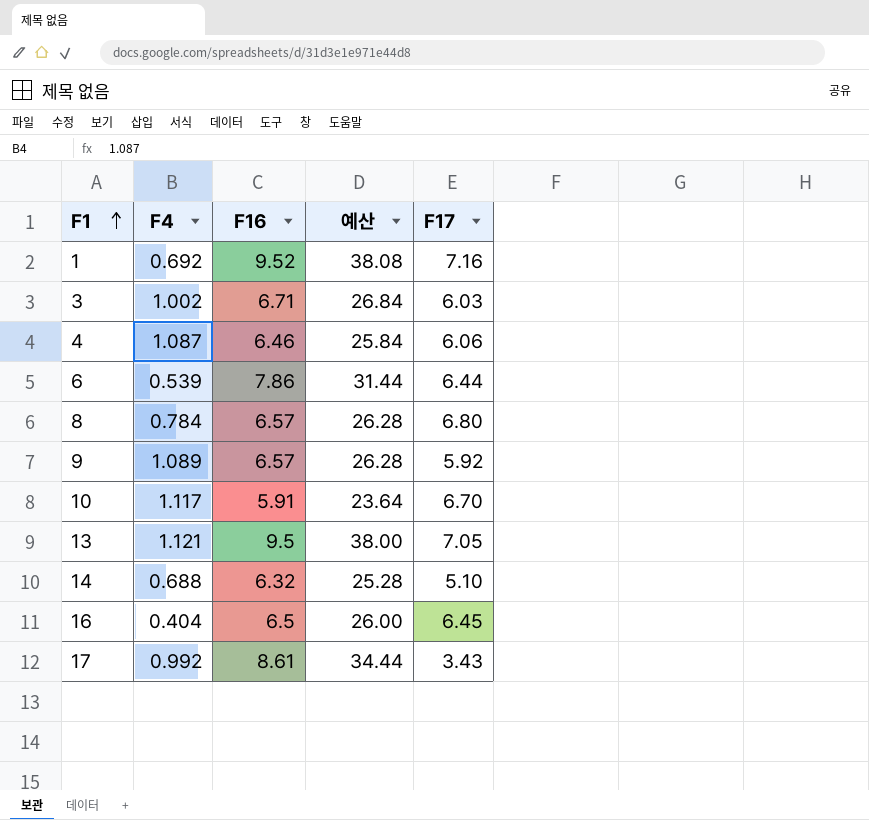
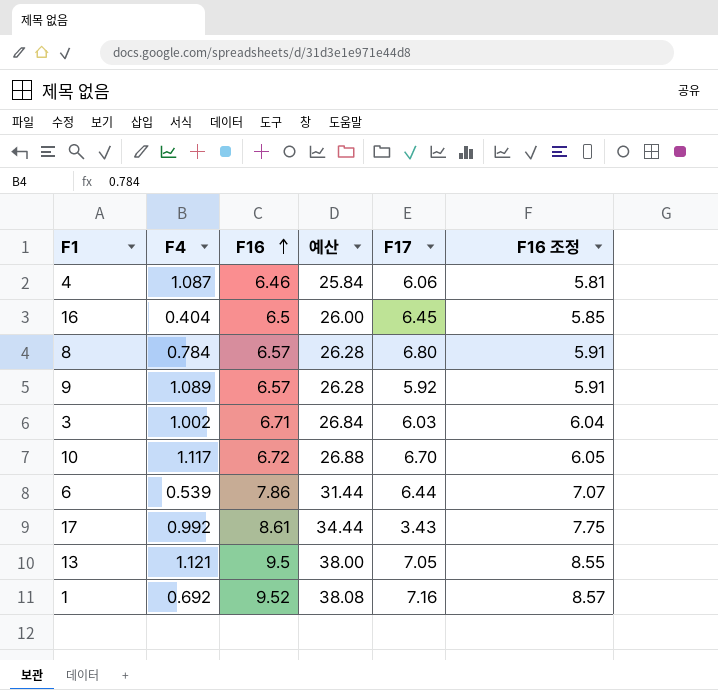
row order: F1 ascending -> F16 ascending
column F16 조정 | formula: none -> [F16] * 0.9
row 14: 0.688 | 6.32 | 25.28 | 5.10 -> none
10 | F16: 5.91 -> 6.72
10 | 예산: 23.64 -> 26.88

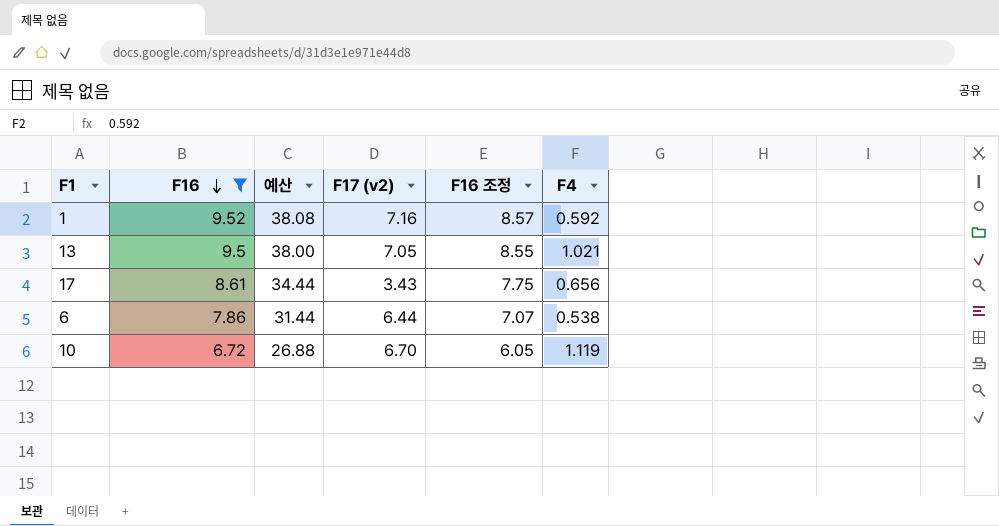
filter: none -> F16 >= 6.72
row order: F16 ascending -> F16 descending
column name: F17 -> F17 (v2)
column F4 | position: 2 -> 6
1 | F4: 0.692 -> 0.592
13 | F4: 1.121 -> 1.021
17 | F4: 0.992 -> 0.656
6 | F4: 0.539 -> 0.538
10 | F4: 1.117 -> 1.119

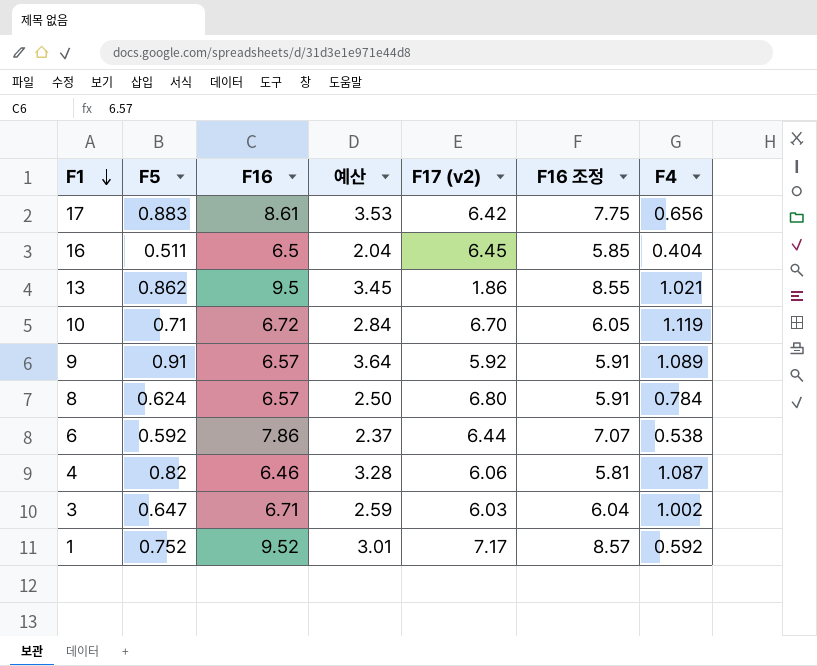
filter: F16 >= 6.72 -> none
row order: F16 descending -> F1 descending
column F5 | position: none -> 2
column 예산 | formula: [F16] * 4 -> [F5] * 4
17 | F17 (v2): 3.43 -> 6.42
13 | F17 (v2): 7.05 -> 1.86
1 | F17 (v2): 7.16 -> 7.17

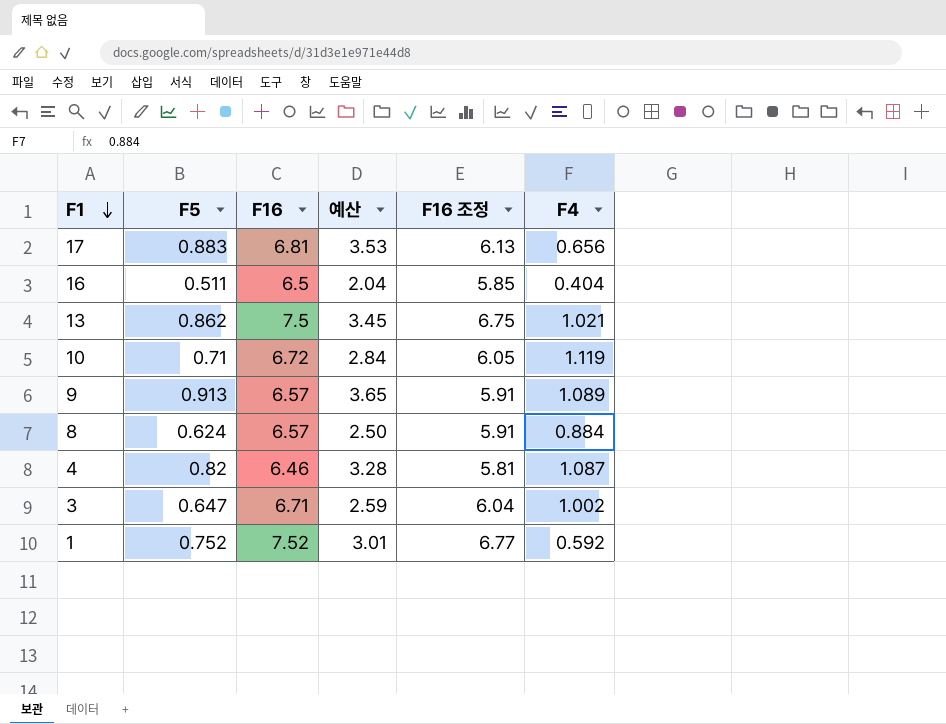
column F17 (v2) | position: 5 -> none
row 6: 0.592 | 7.86 | 2.37 | 6.44 | 7.07 | 0.538 -> none
17 | F16: 8.61 -> 6.81
17 | F16 조정: 7.75 -> 6.13
13 | F16: 9.5 -> 7.5
13 | F16 조정: 8.55 -> 6.75
9 | F5: 0.91 -> 0.913
9 | 예산: 3.64 -> 3.65
8 | F4: 0.784 -> 0.884
1 | F16: 9.52 -> 7.52
1 | F16 조정: 8.57 -> 6.77

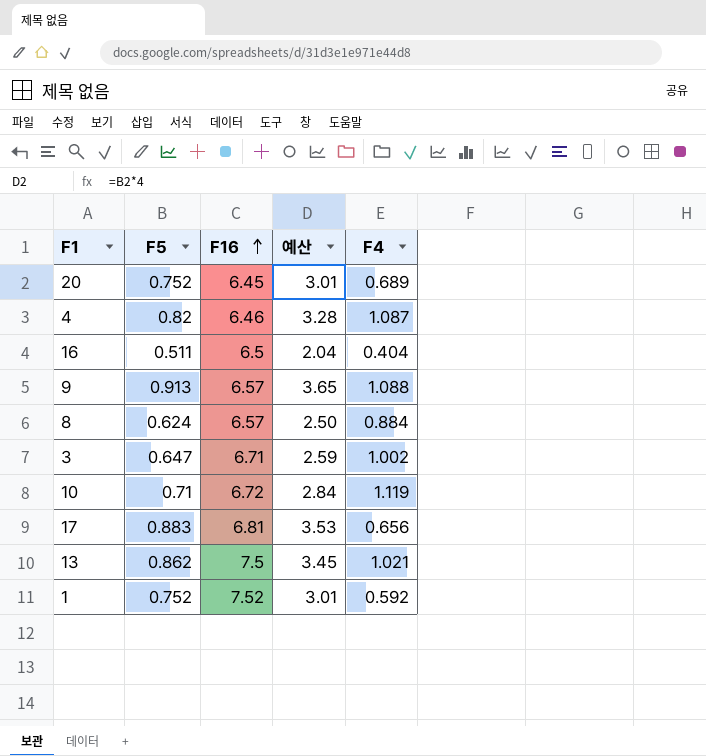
row order: F1 descending -> F16 ascending
column F16 조정 | formula: [F16] * 0.9 -> none
row 20: none -> 0.752 | 6.45 | 3.01 | 0.689
9 | F4: 1.089 -> 1.088

